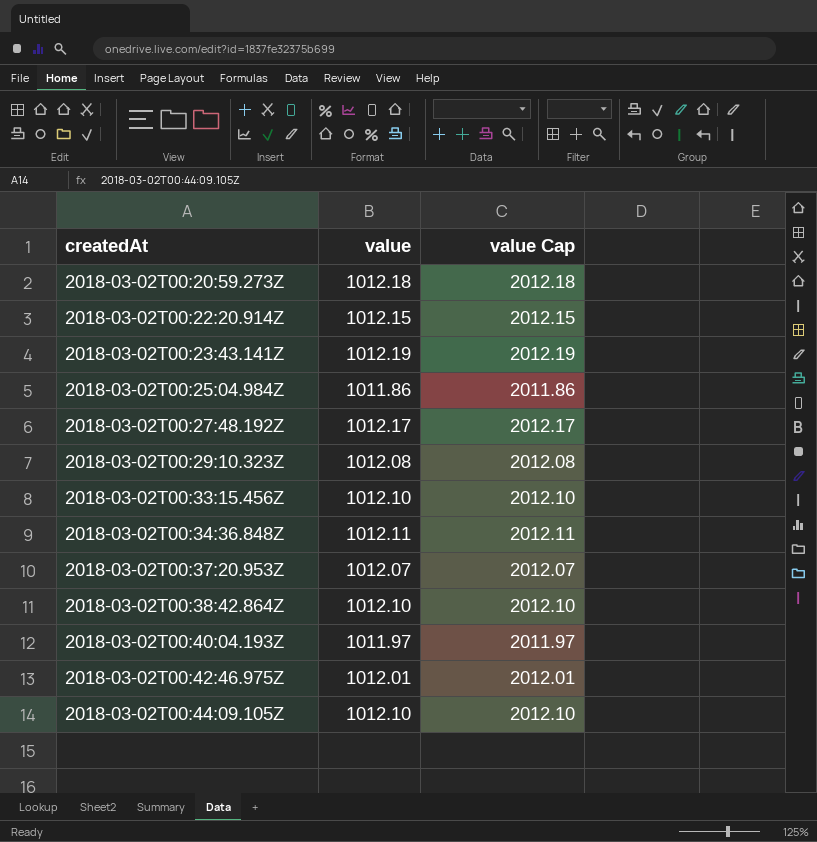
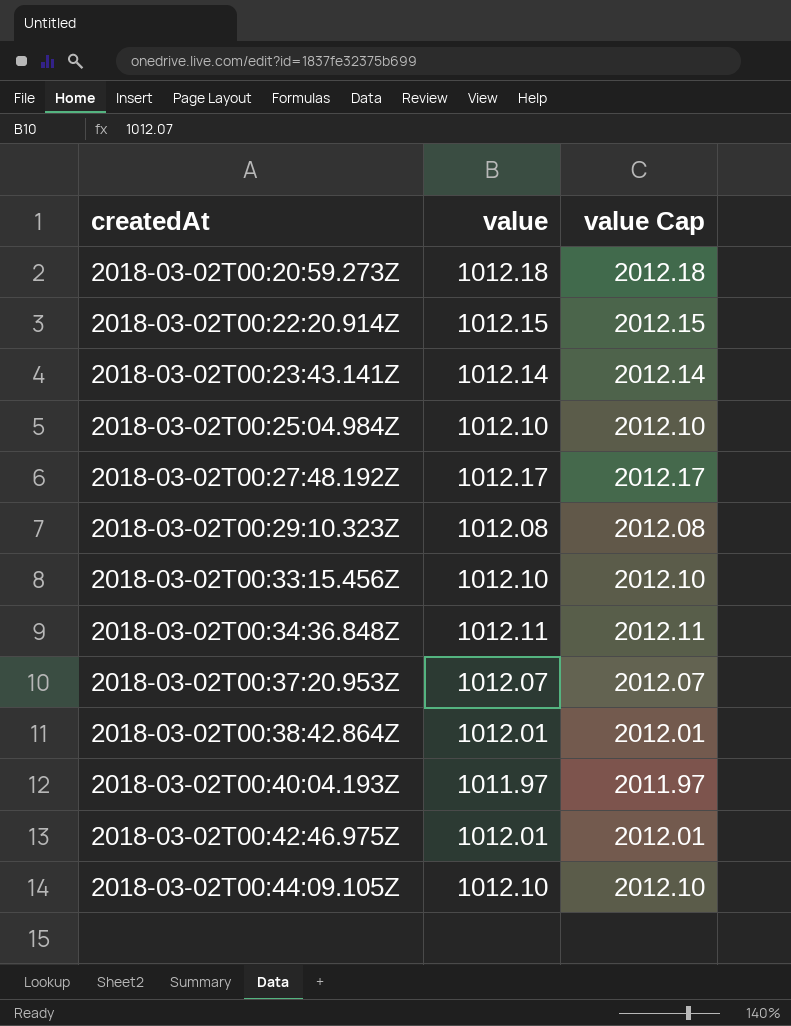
2018-03-02T00:23:43.141Z | value: 1012.19 -> 1012.14
2018-03-02T00:23:43.141Z | value Cap: 2012.19 -> 2012.14
2018-03-02T00:25:04.984Z | value: 1011.86 -> 1012.10
2018-03-02T00:25:04.984Z | value Cap: 2011.86 -> 2012.10
2018-03-02T00:38:42.864Z | value: 1012.10 -> 1012.01
2018-03-02T00:38:42.864Z | value Cap: 2012.10 -> 2012.01

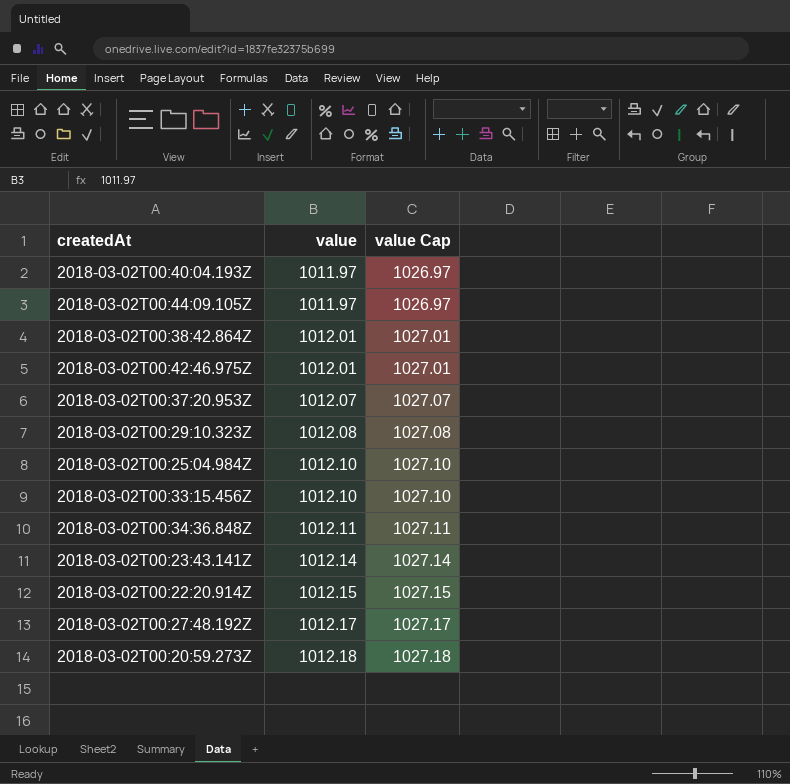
row order: createdAt ascending -> value ascending
column value Cap | formula: [value] + 1000 -> [value] + 15
2018-03-02T00:44:09.105Z | value: 1012.10 -> 1011.97

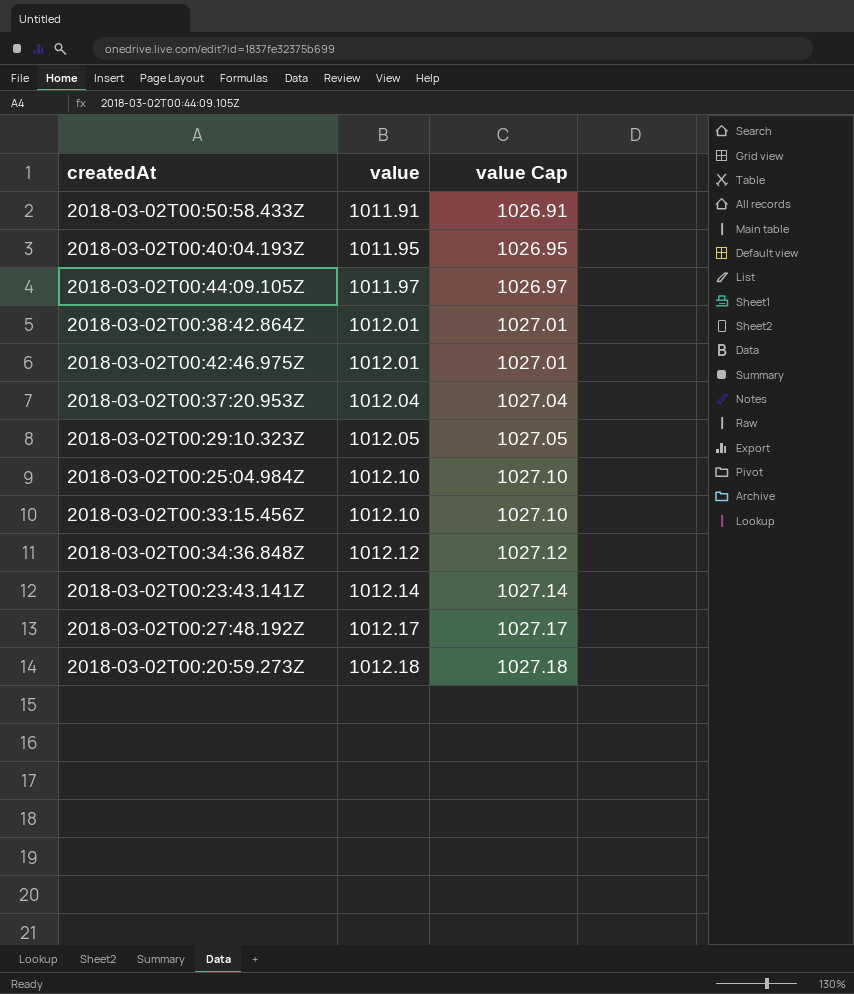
row 2018-03-02T00:22:20.914Z: 1012.15 | 1027.15 -> none
row 2018-03-02T00:50:58.433Z: none -> 1011.91 | 1026.91
2018-03-02T00:40:04.193Z | value: 1011.97 -> 1011.95
2018-03-02T00:40:04.193Z | value Cap: 1026.97 -> 1026.95
2018-03-02T00:37:20.953Z | value: 1012.07 -> 1012.04
2018-03-02T00:37:20.953Z | value Cap: 1027.07 -> 1027.04
2018-03-02T00:29:10.323Z | value: 1012.08 -> 1012.05
2018-03-02T00:29:10.323Z | value Cap: 1027.08 -> 1027.05
2018-03-02T00:34:36.848Z | value: 1012.11 -> 1012.12
2018-03-02T00:34:36.848Z | value Cap: 1027.11 -> 1027.12

